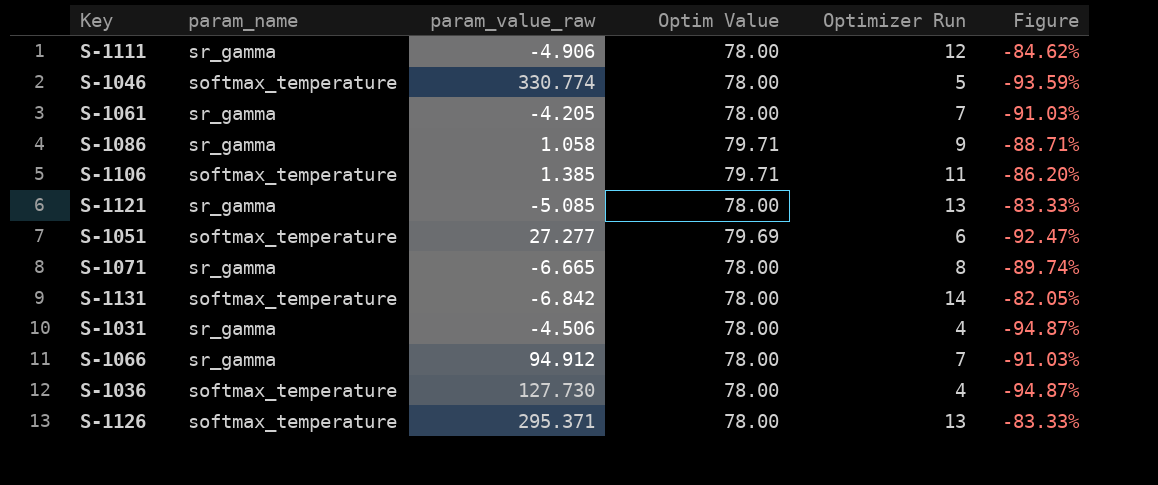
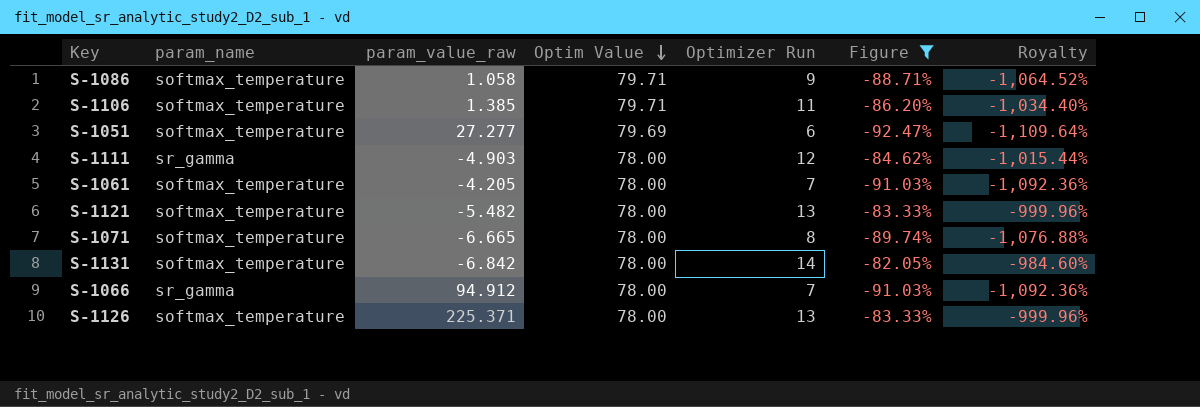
filter: none -> Figure >= -92.47%
row order: none -> Optim Value descending
column Royalty | formula: none -> [Figure] * 12
S-1086 | param_name: sr_gamma -> softmax_temperature
S-1111 | param_value_raw: -4.906 -> -4.903
S-1061 | param_name: sr_gamma -> softmax_temperature
S-1121 | param_name: sr_gamma -> softmax_temperature
S-1121 | param_value_raw: -5.085 -> -5.482
S-1071 | param_name: sr_gamma -> softmax_temperature
S-1126 | param_value_raw: 295.371 -> 225.371

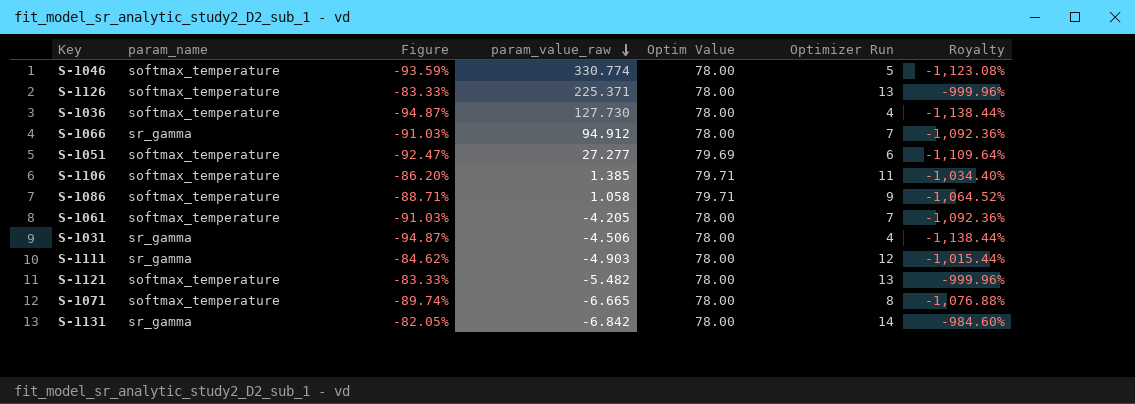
filter: Figure >= -92.47% -> none
row order: Optim Value descending -> param_value_raw descending
column Figure | position: 6 -> 3
S-1131 | param_name: softmax_temperature -> sr_gamma

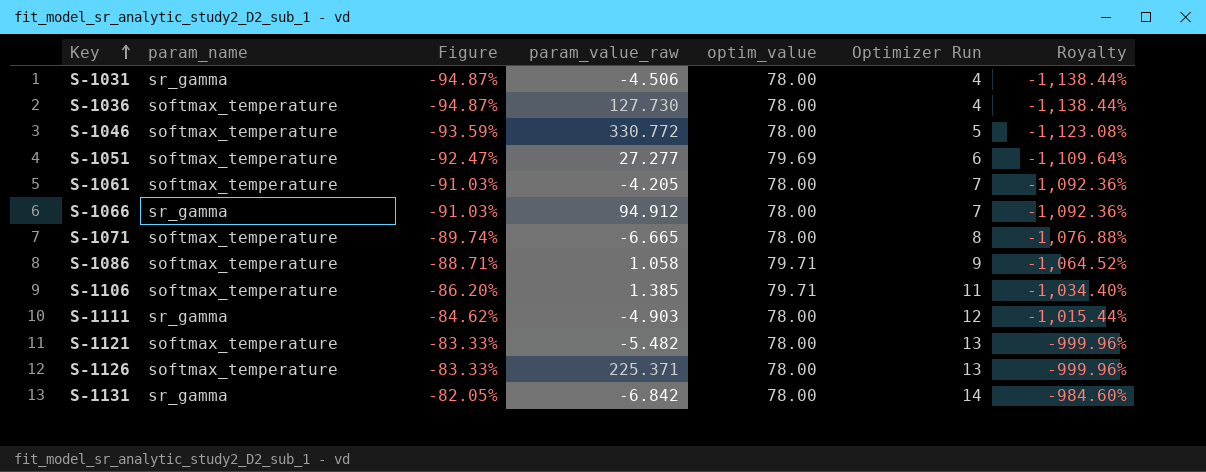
row order: param_value_raw descending -> Key ascending
column name: Optim Value -> optim_value
S-1046 | param_value_raw: 330.774 -> 330.772

